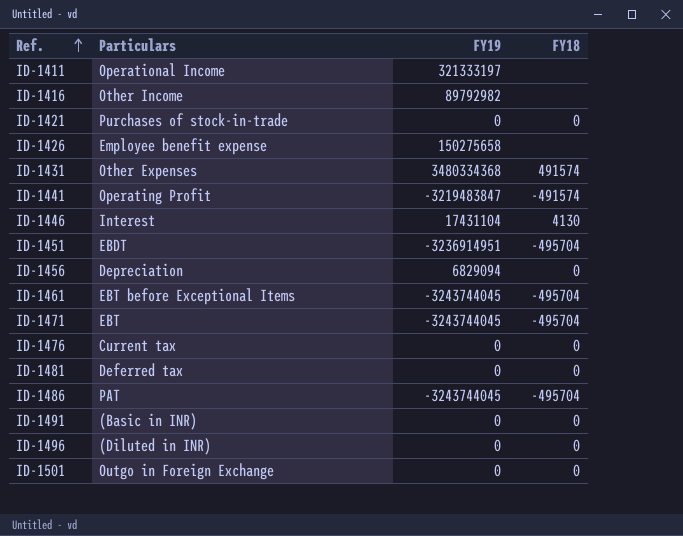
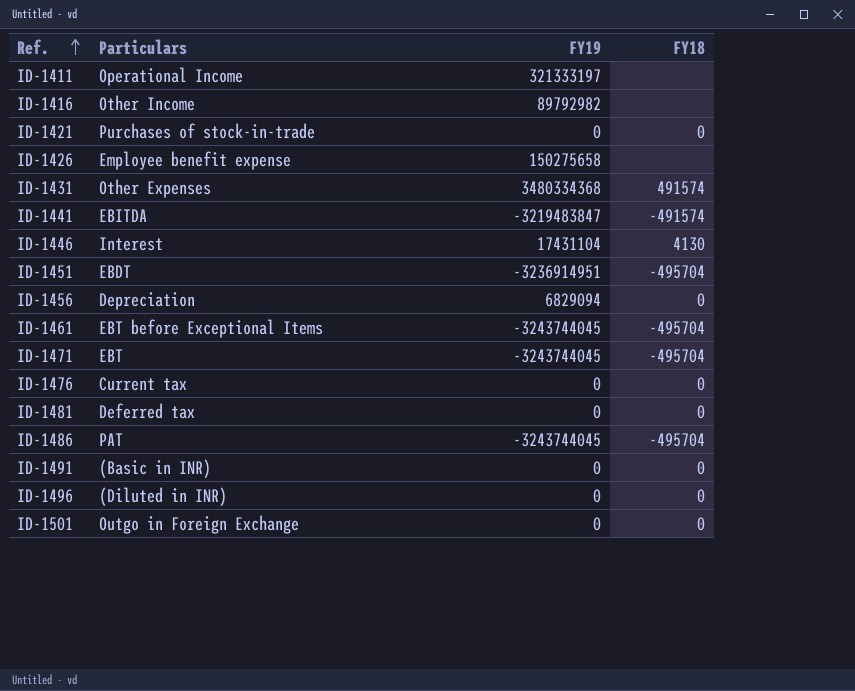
ID-1441 | Particulars: Operating Profit -> EBITDA

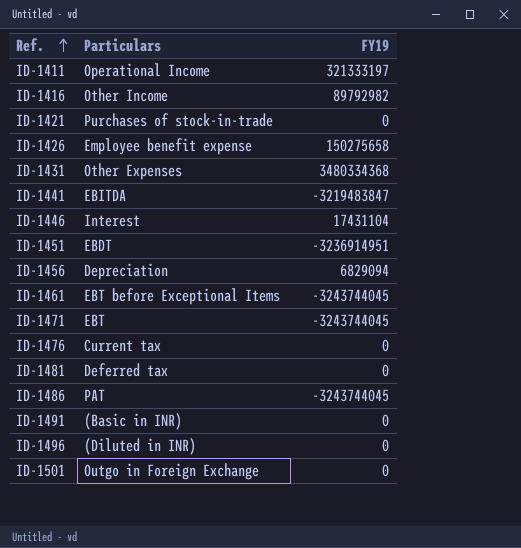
column FY18 | position: 4 -> none

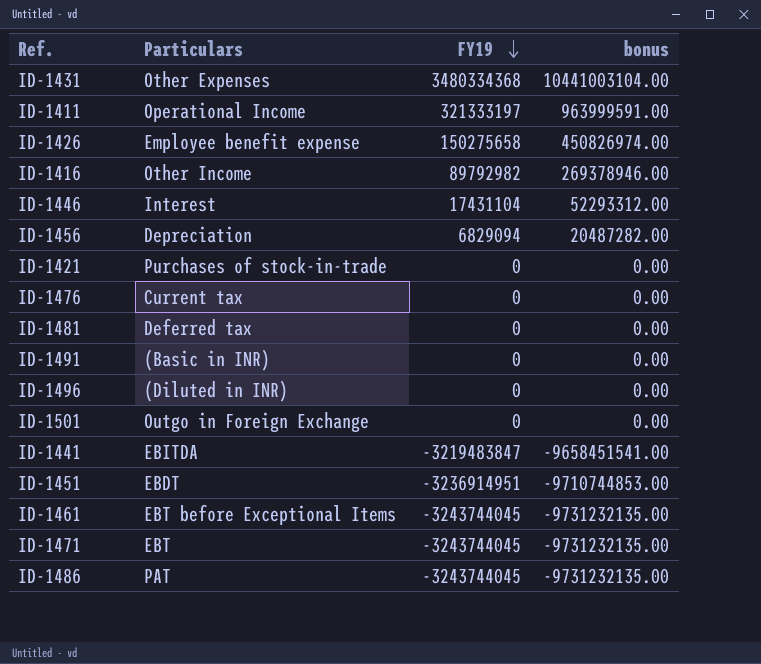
row order: Ref. ascending -> FY19 descending
column bonus | formula: none -> [FY19] * 3

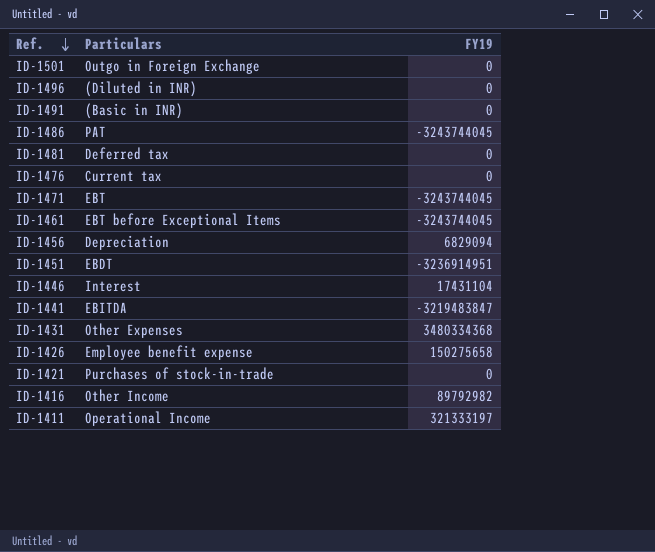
row order: FY19 descending -> Ref. descending
column bonus | formula: [FY19] * 3 -> none

